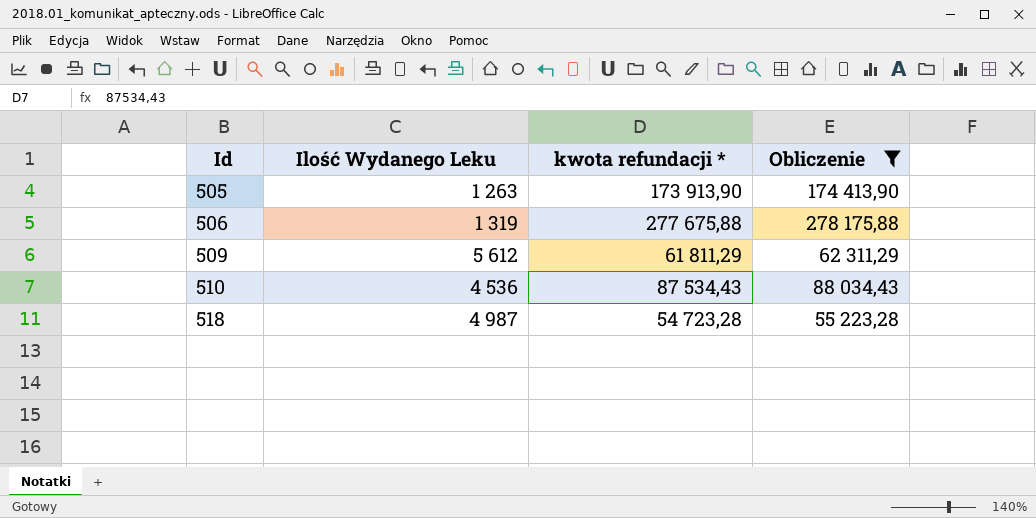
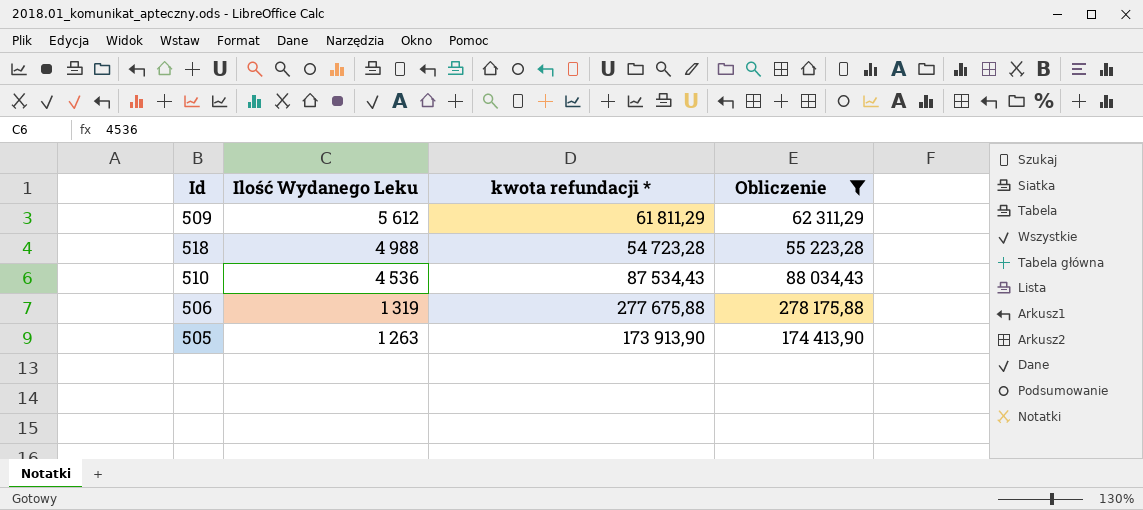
row order: Id ascending -> Ilość Wydanego Leku descending
518 | Ilość Wydanego Leku: 4 987 -> 4 988

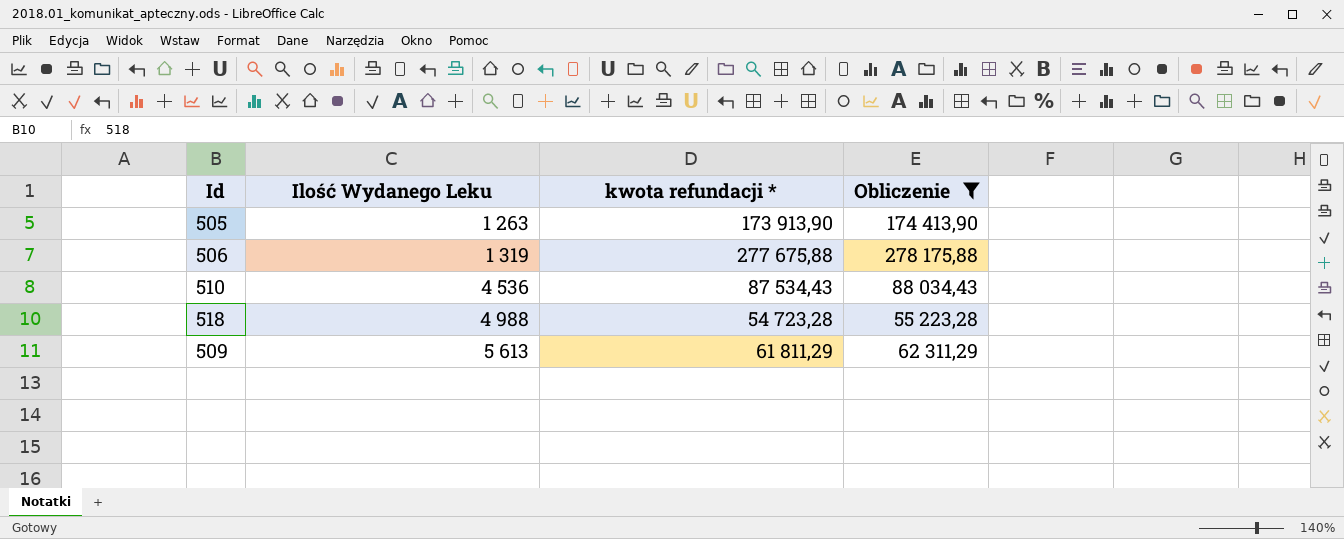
row order: Ilość Wydanego Leku descending -> Ilość Wydanego Leku ascending
509 | Ilość Wydanego Leku: 5 612 -> 5 613

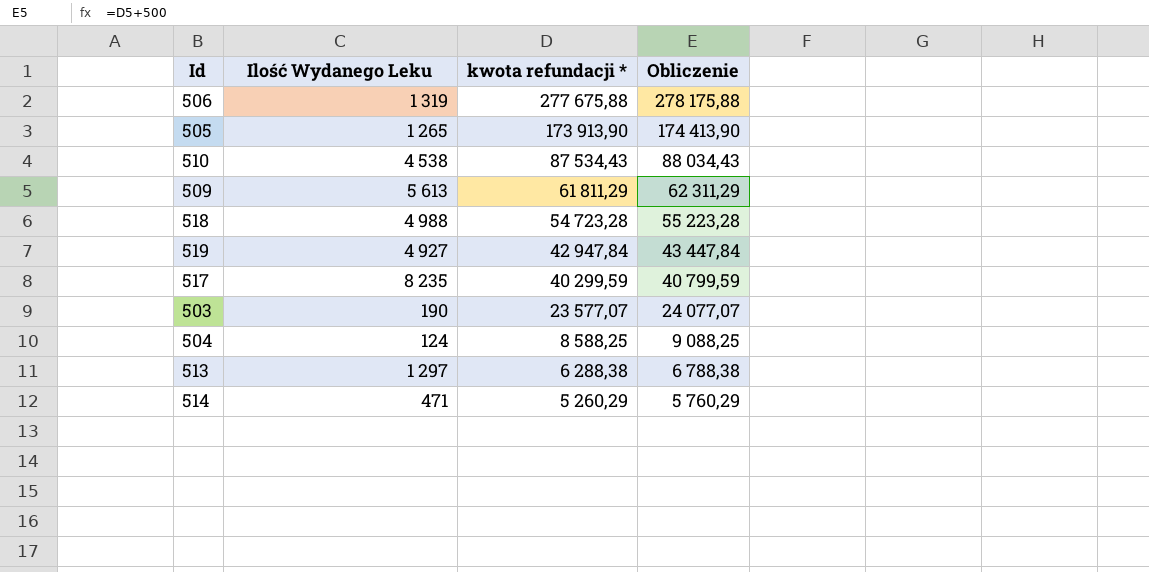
filter: Obliczenie >= 55 223,28 -> none
row order: Ilość Wydanego Leku ascending -> kwota refundacji * descending
505 | Ilość Wydanego Leku: 1 263 -> 1 265
510 | Ilość Wydanego Leku: 4 536 -> 4 538

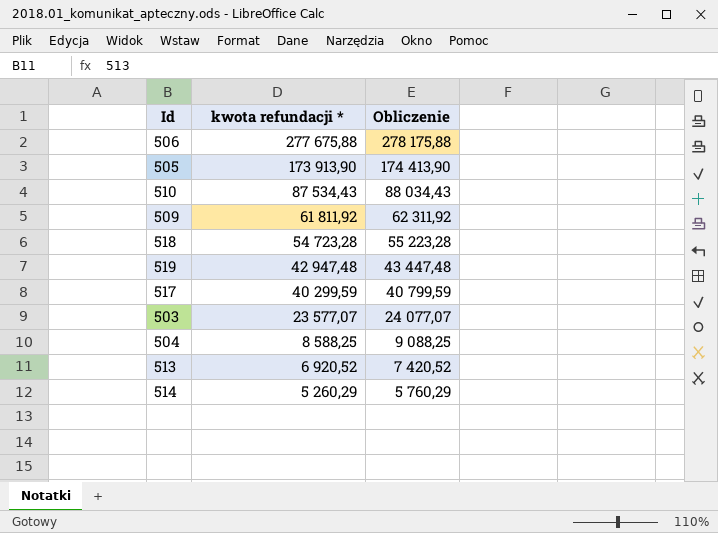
column Ilość Wydanego Leku | position: 2 -> none
509 | kwota refundacji *: 61 811,29 -> 61 811,92
509 | Obliczenie: 62 311,29 -> 62 311,92
519 | kwota refundacji *: 42 947,84 -> 42 947,48
519 | Obliczenie: 43 447,84 -> 43 447,48
513 | kwota refundacji *: 6 288,38 -> 6 920,52
513 | Obliczenie: 6 788,38 -> 7 420,52

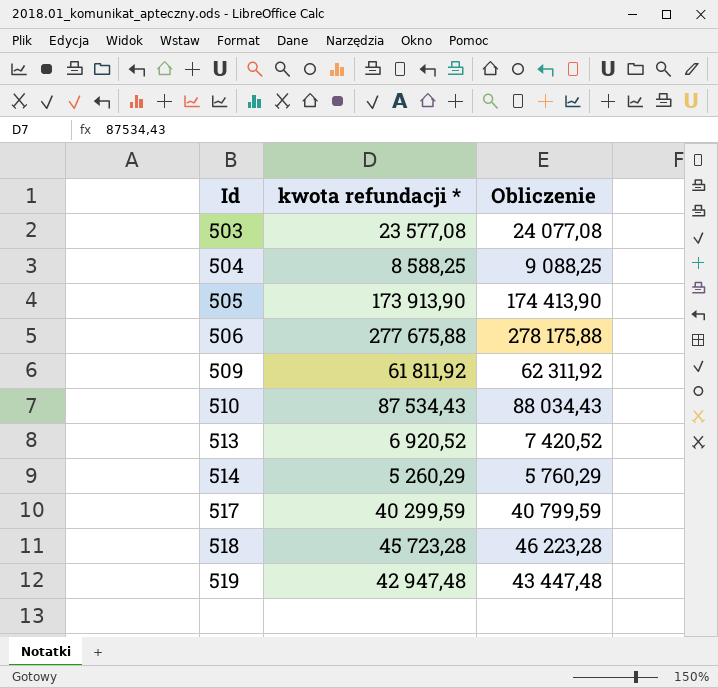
row order: kwota refundacji * descending -> Id ascending
503 | kwota refundacji *: 23 577,07 -> 23 577,08
503 | Obliczenie: 24 077,07 -> 24 077,08
518 | kwota refundacji *: 54 723,28 -> 45 723,28
518 | Obliczenie: 55 223,28 -> 46 223,28

